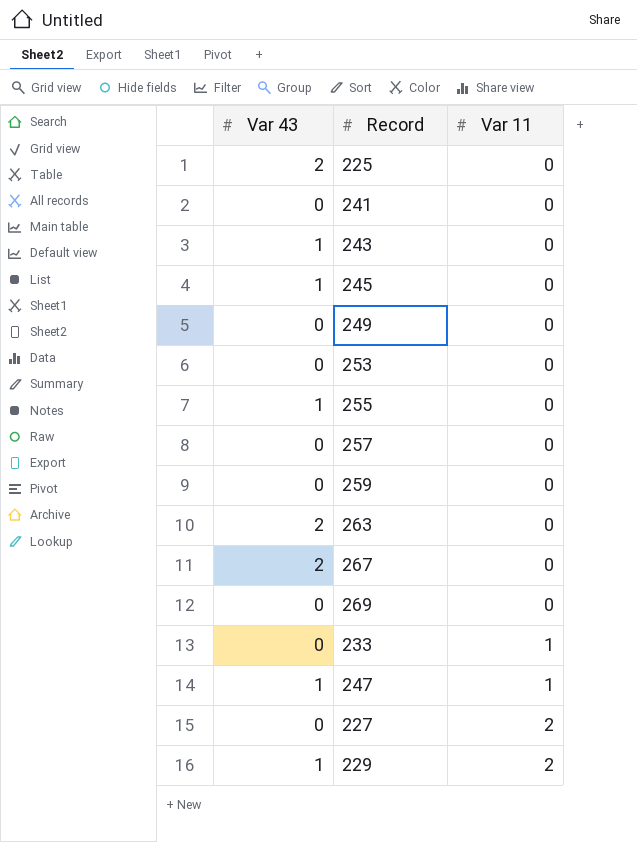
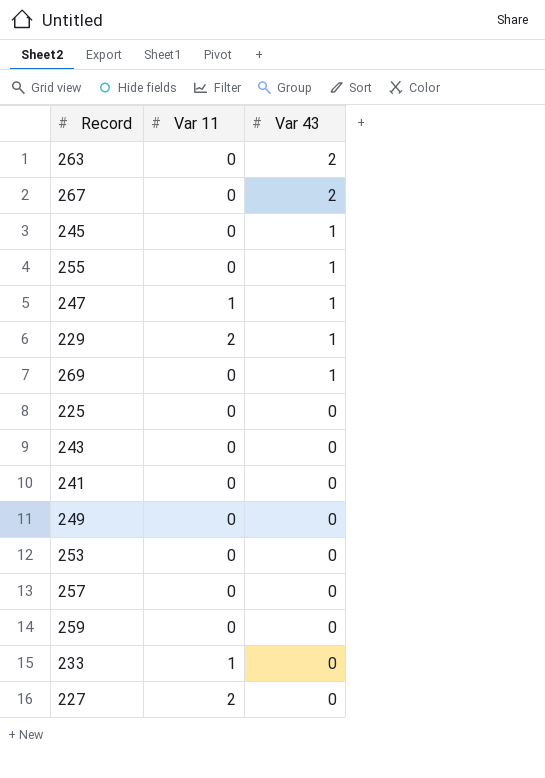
row order: Var 11 ascending -> Var 43 descending
column Var 43 | position: 1 -> 3
269 | Var 43: 0 -> 1
225 | Var 43: 2 -> 0
243 | Var 43: 1 -> 0

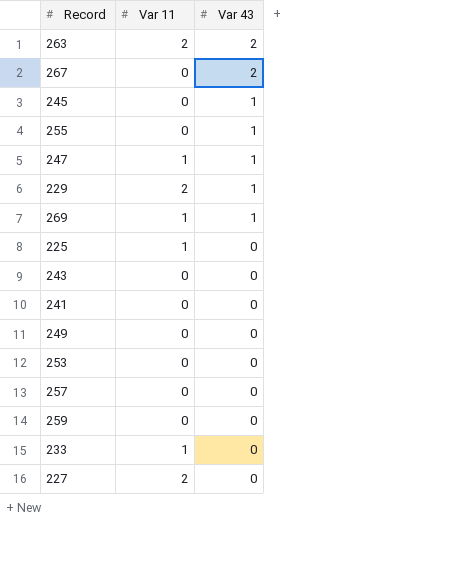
263 | Var 11: 0 -> 2
269 | Var 11: 0 -> 1
225 | Var 11: 0 -> 1

